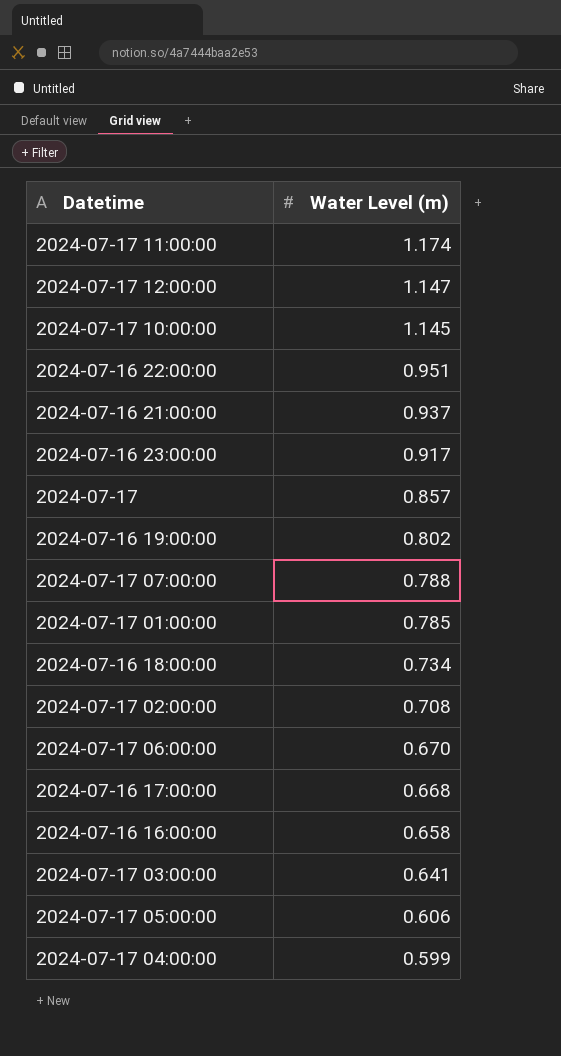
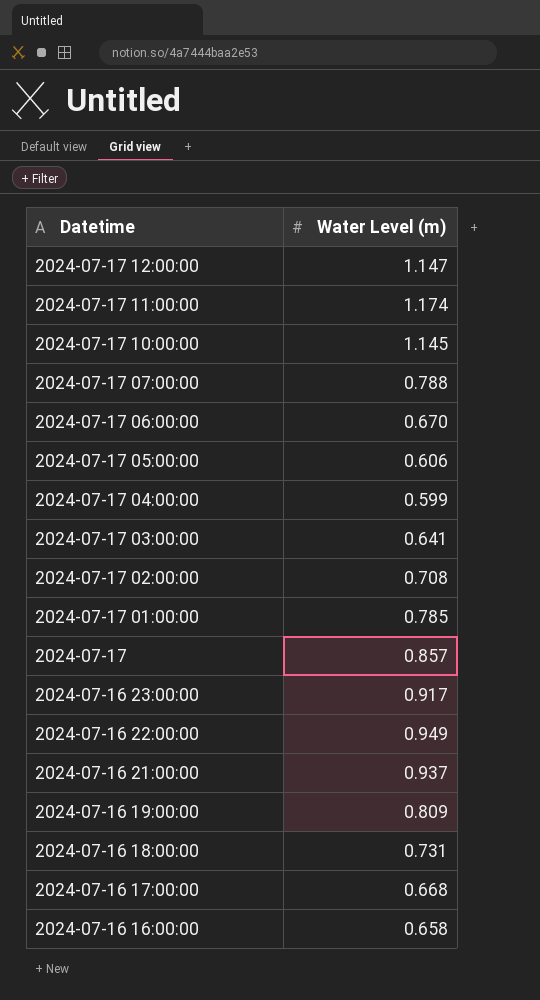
row order: Water Level (m) descending -> Datetime descending
2024-07-16 22:00:00 | Water Level (m): 0.951 -> 0.949
2024-07-16 19:00:00 | Water Level (m): 0.802 -> 0.809
2024-07-16 18:00:00 | Water Level (m): 0.734 -> 0.731

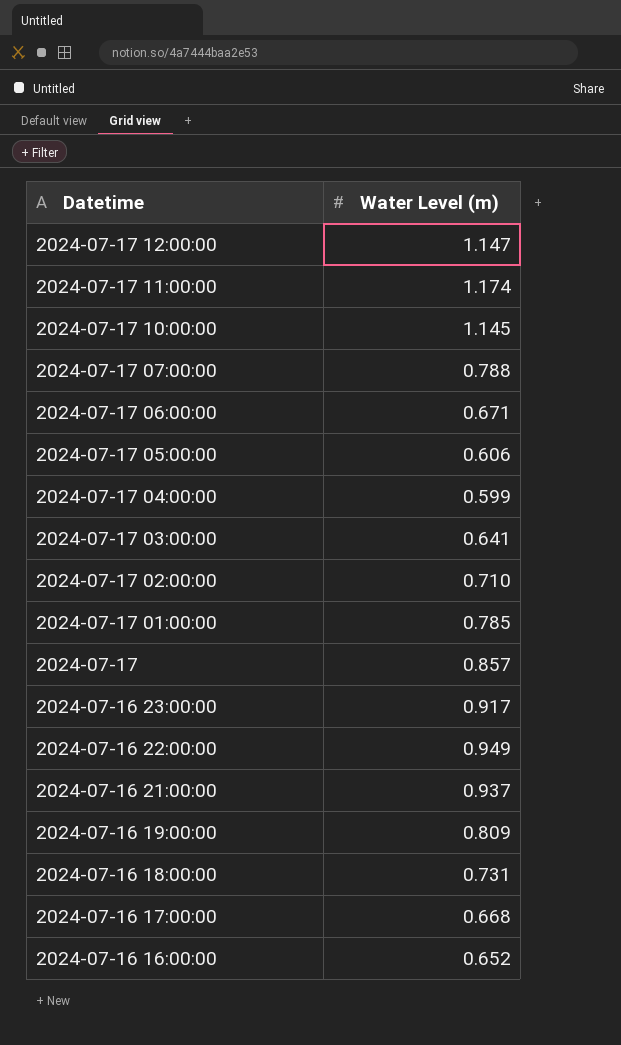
2024-07-17 06:00:00 | Water Level (m): 0.670 -> 0.671
2024-07-17 02:00:00 | Water Level (m): 0.708 -> 0.710
2024-07-16 16:00:00 | Water Level (m): 0.658 -> 0.652

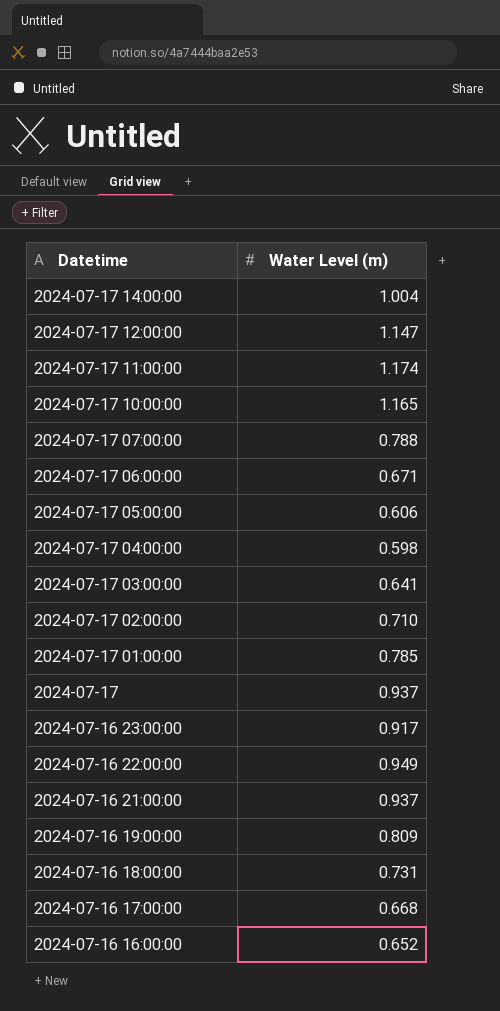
row 2024-07-17 14:00:00: none -> 1.004
2024-07-17 10:00:00 | Water Level (m): 1.145 -> 1.165
2024-07-17 04:00:00 | Water Level (m): 0.599 -> 0.598
2024-07-17 | Water Level (m): 0.857 -> 0.937

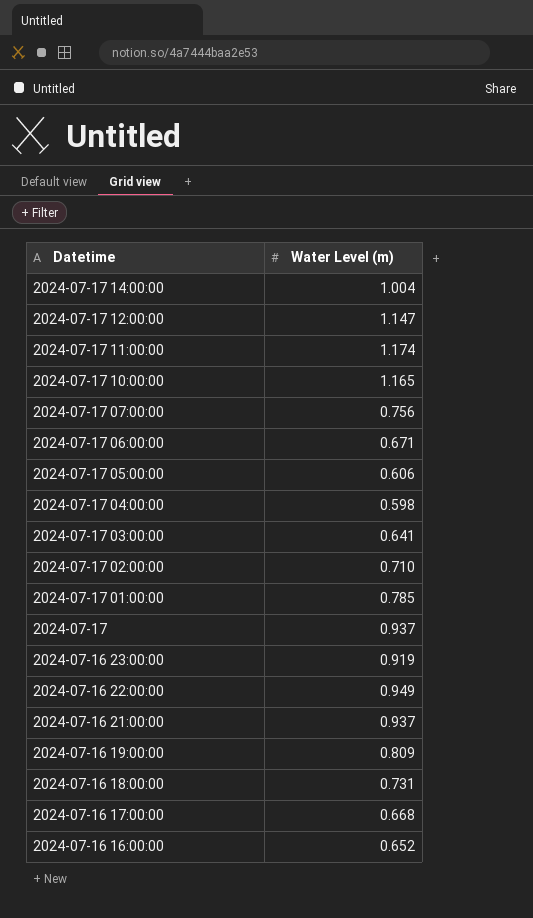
2024-07-17 07:00:00 | Water Level (m): 0.788 -> 0.756
2024-07-16 23:00:00 | Water Level (m): 0.917 -> 0.919

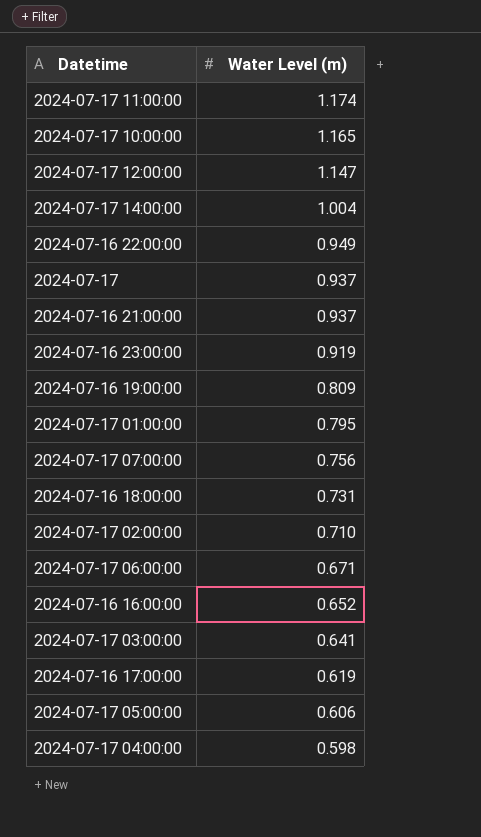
row order: Datetime descending -> Water Level (m) descending
2024-07-17 01:00:00 | Water Level (m): 0.785 -> 0.795
2024-07-16 17:00:00 | Water Level (m): 0.668 -> 0.619

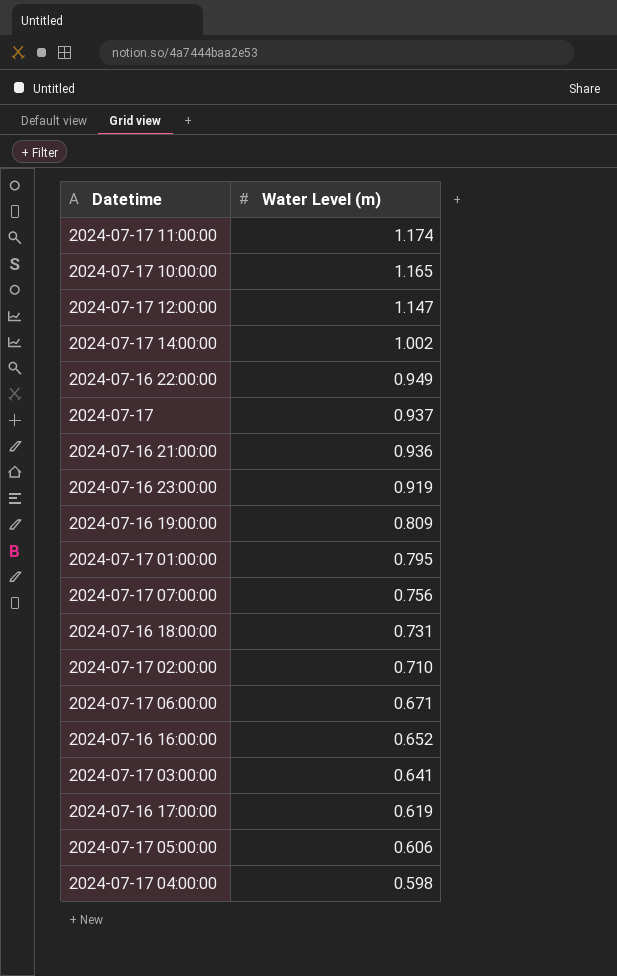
2024-07-17 14:00:00 | Water Level (m): 1.004 -> 1.002
2024-07-16 21:00:00 | Water Level (m): 0.937 -> 0.936

